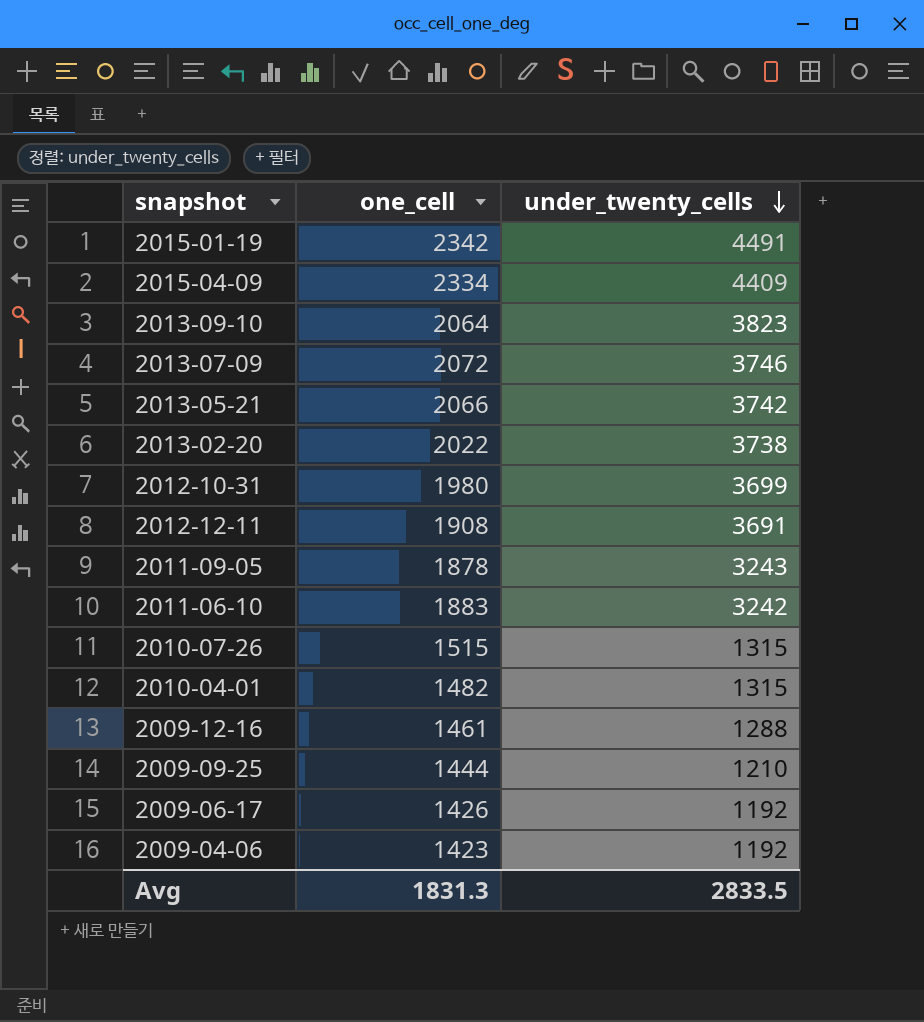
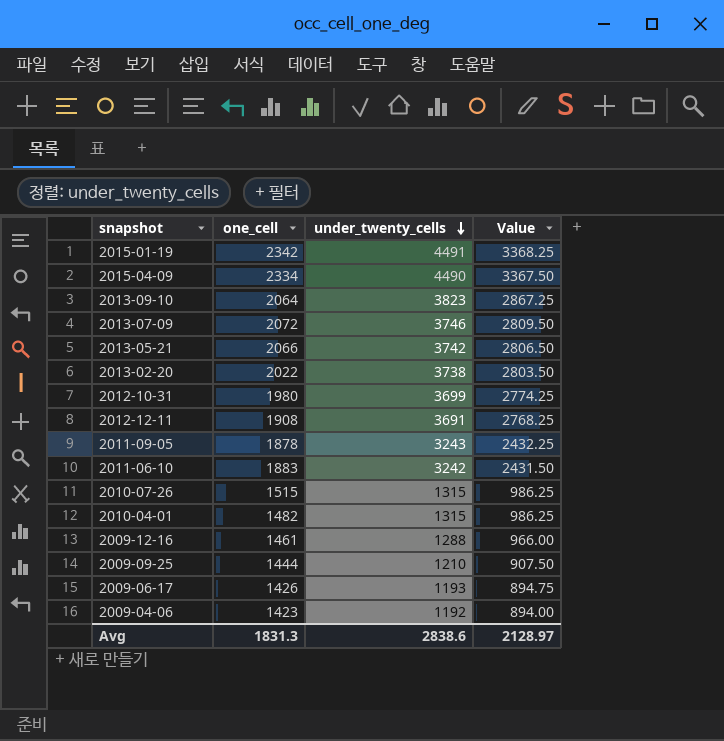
column Value | formula: none -> [under_twenty_cells] * 0.75
2015-04-09 | under_twenty_cells: 4409 -> 4490
2009-06-17 | under_twenty_cells: 1192 -> 1193
Avg | under_twenty_cells: 2833.5 -> 2838.6

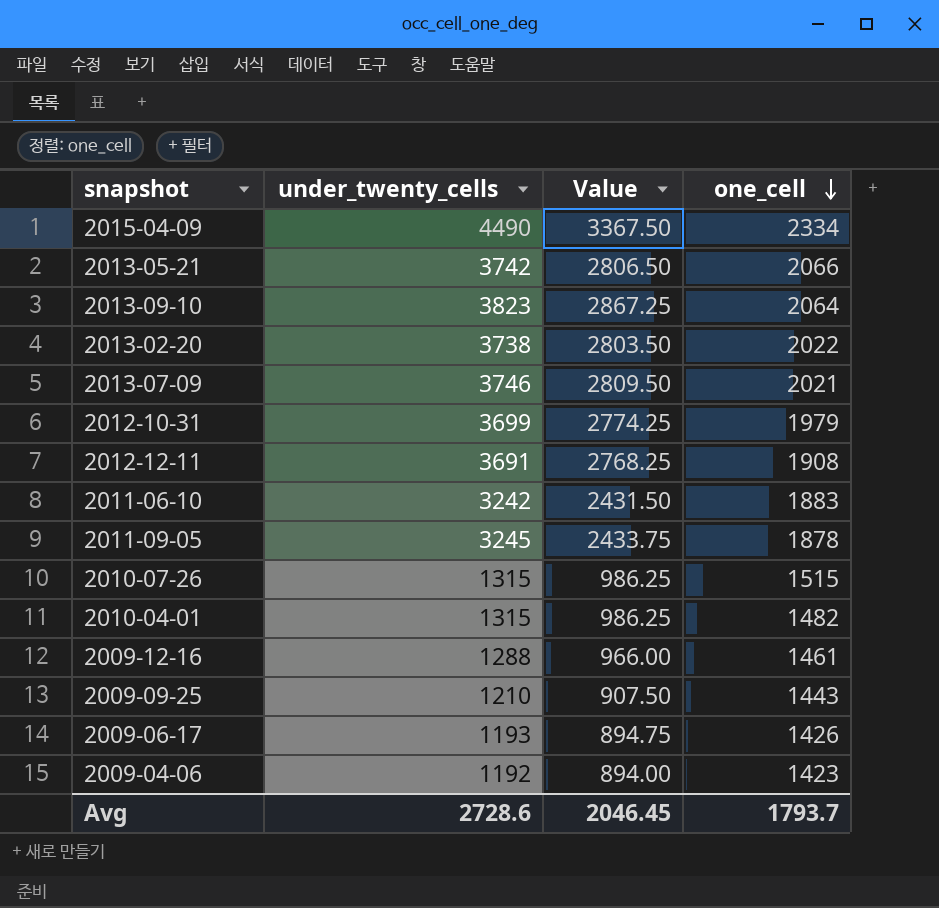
row order: under_twenty_cells descending -> one_cell descending
column one_cell | position: 2 -> 4
row 2015-01-19: 2342 | 4491 | 3368.25 -> none
2013-07-09 | one_cell: 2072 -> 2021
2012-10-31 | one_cell: 1980 -> 1979
2011-09-05 | under_twenty_cells: 3243 -> 3245
2011-09-05 | Value: 2432.25 -> 2433.75
2009-09-25 | one_cell: 1444 -> 1443
Avg | under_twenty_cells: 2838.6 -> 2728.6
Avg | Value: 2128.97 -> 2046.45
Avg | one_cell: 1831.3 -> 1793.7

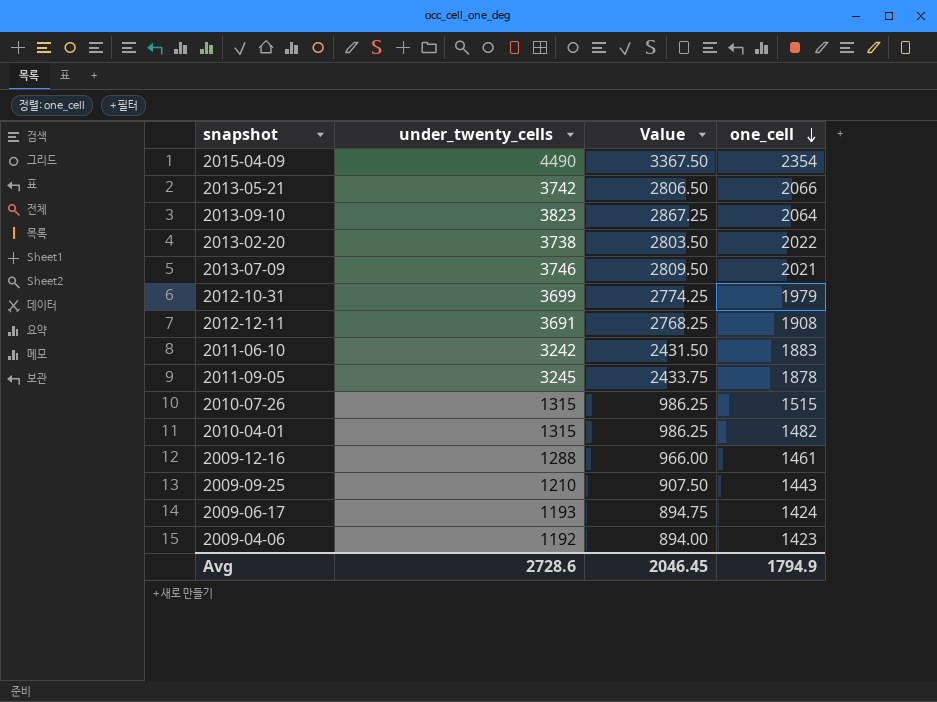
2015-04-09 | one_cell: 2334 -> 2354
2009-06-17 | one_cell: 1426 -> 1424
Avg | one_cell: 1793.7 -> 1794.9

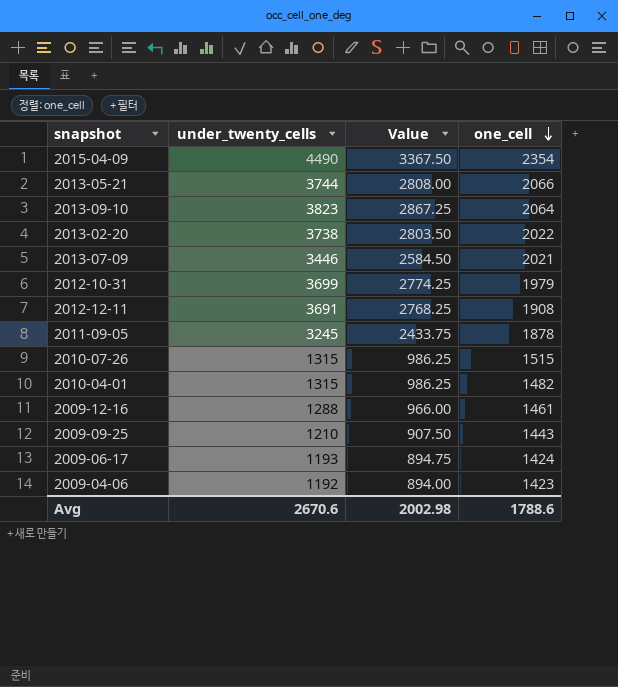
row 2011-06-10: 3242 | 2431.50 | 1883 -> none
2013-05-21 | under_twenty_cells: 3742 -> 3744
2013-05-21 | Value: 2806.50 -> 2808.00
2013-07-09 | under_twenty_cells: 3746 -> 3446
2013-07-09 | Value: 2809.50 -> 2584.50
Avg | under_twenty_cells: 2728.6 -> 2670.6
Avg | Value: 2046.45 -> 2002.98
Avg | one_cell: 1794.9 -> 1788.6

